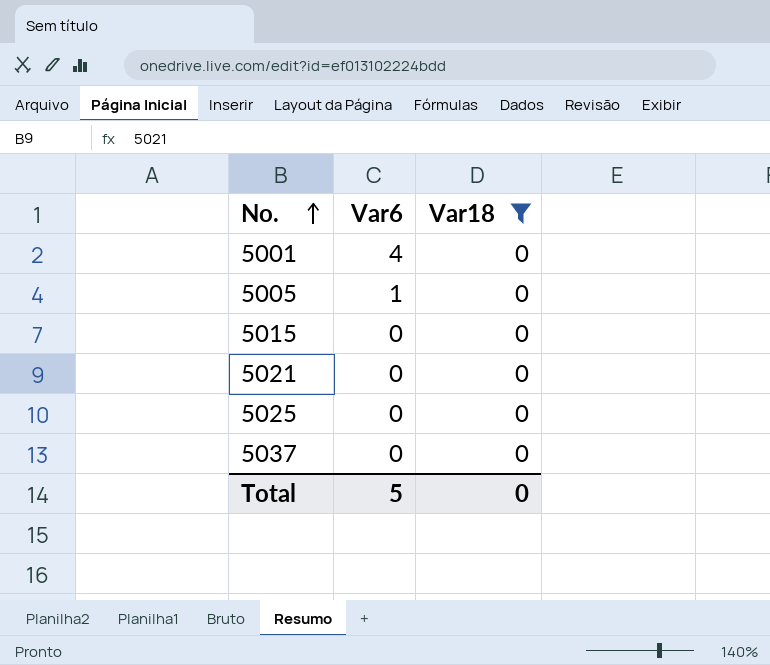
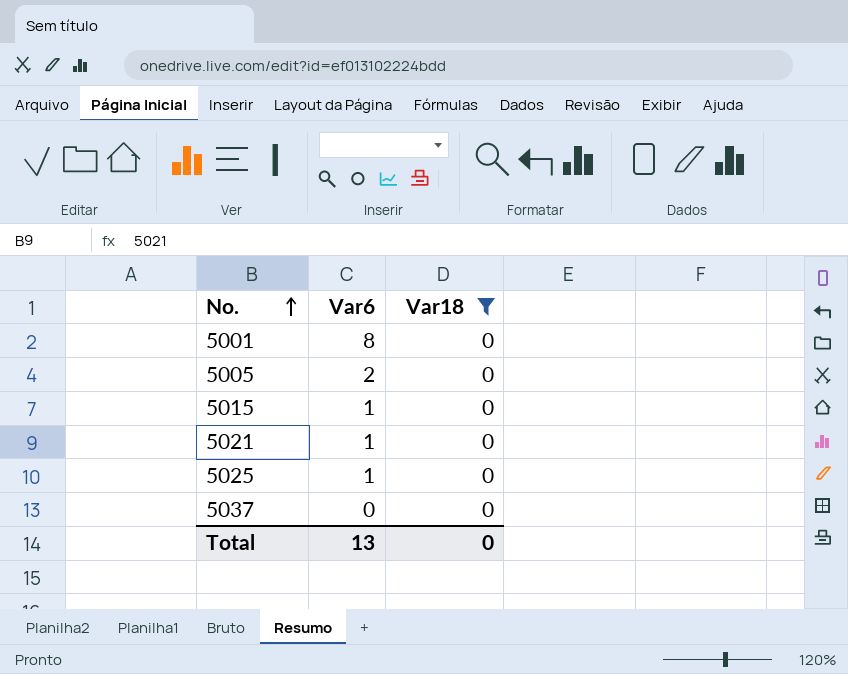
5001 | Var6: 4 -> 8
5005 | Var6: 1 -> 2
5015 | Var6: 0 -> 1
5021 | Var6: 0 -> 1
5025 | Var6: 0 -> 1
Total | Var6: 5 -> 13

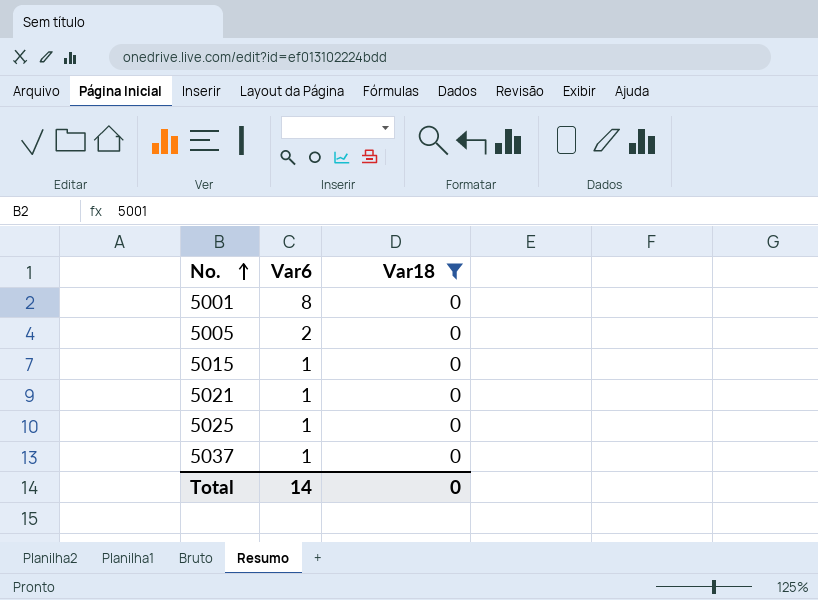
5037 | Var6: 0 -> 1
Total | Var6: 13 -> 14

